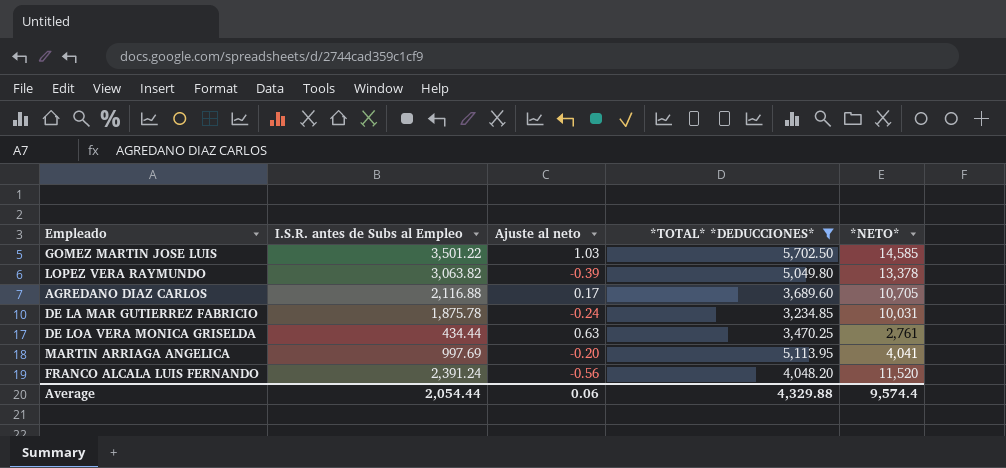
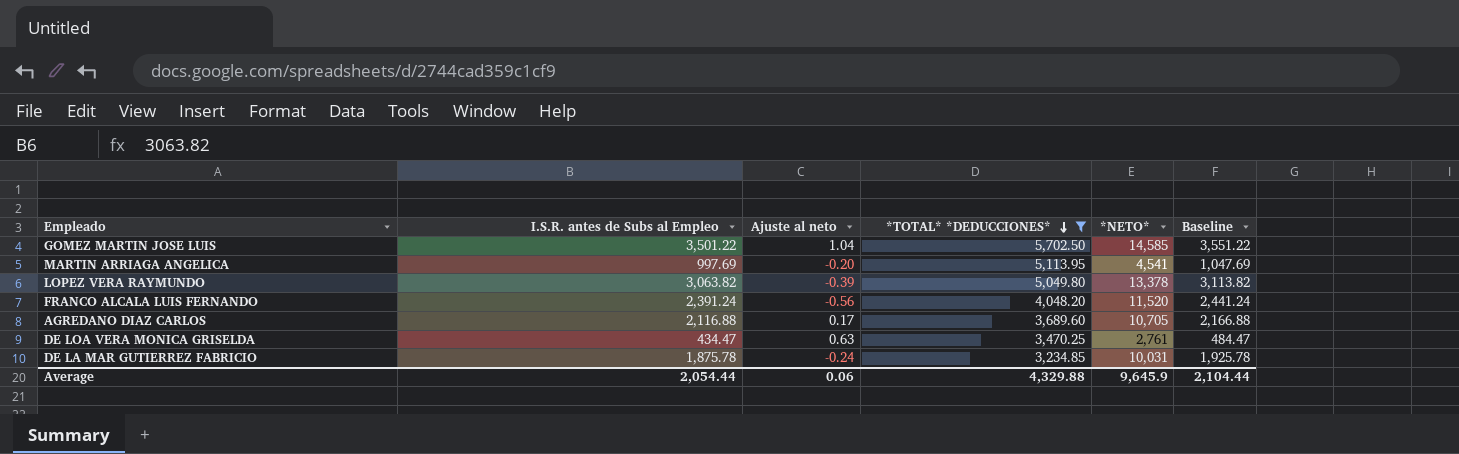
row order: none -> *TOTAL* *DEDUCCIONES* descending
column Baseline | formula: none -> [I.S.R. antes de Subs al Empleo] + 50
GOMEZ MARTIN JOSE LUIS | Ajuste al neto: 1.03 -> 1.04
MARTIN ARRIAGA ANGELICA | *NETO*: 4,041 -> 4,541
DE LOA VERA MONICA GRISELDA | I.S.R. antes de Subs al Empleo: 434.44 -> 434.47
Average | *NETO*: 9,574.4 -> 9,645.9

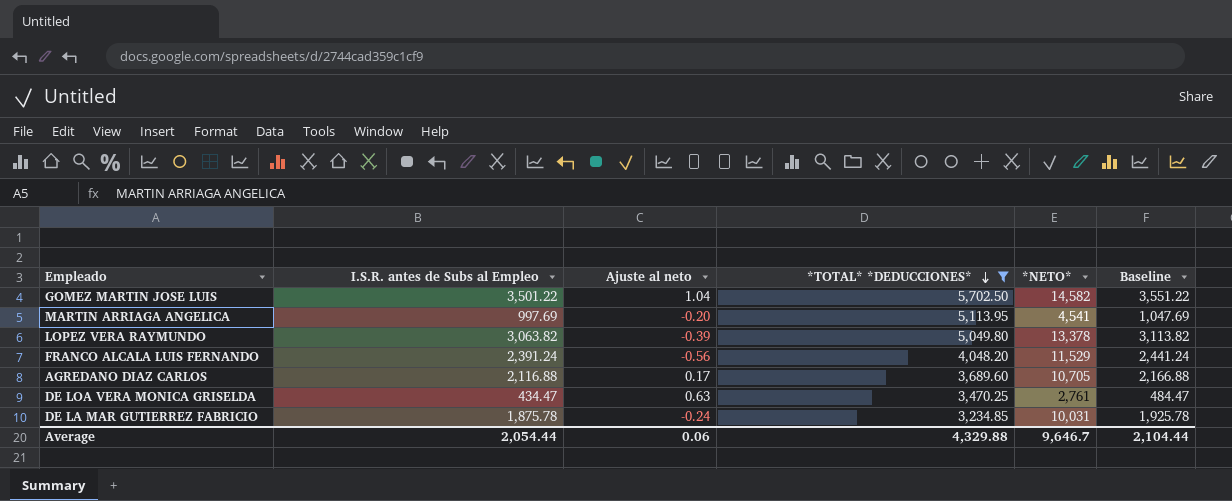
GOMEZ MARTIN JOSE LUIS | *NETO*: 14,585 -> 14,582
FRANCO ALCALA LUIS FERNANDO | *NETO*: 11,520 -> 11,529
Average | *NETO*: 9,645.9 -> 9,646.7

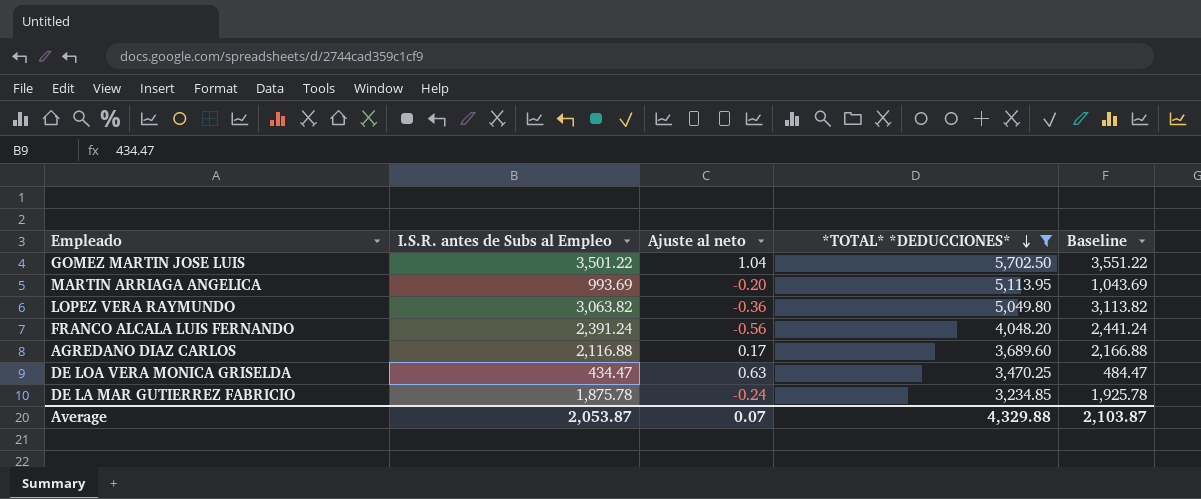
column *NETO* | position: 5 -> none
MARTIN ARRIAGA ANGELICA | I.S.R. antes de Subs al Empleo: 997.69 -> 993.69
MARTIN ARRIAGA ANGELICA | Baseline: 1,047.69 -> 1,043.69
LOPEZ VERA RAYMUNDO | Ajuste al neto: -0.39 -> -0.36
Average | I.S.R. antes de Subs al Empleo: 2,054.44 -> 2,053.87
Average | Ajuste al neto: 0.06 -> 0.07
Average | Baseline: 2,104.44 -> 2,103.87

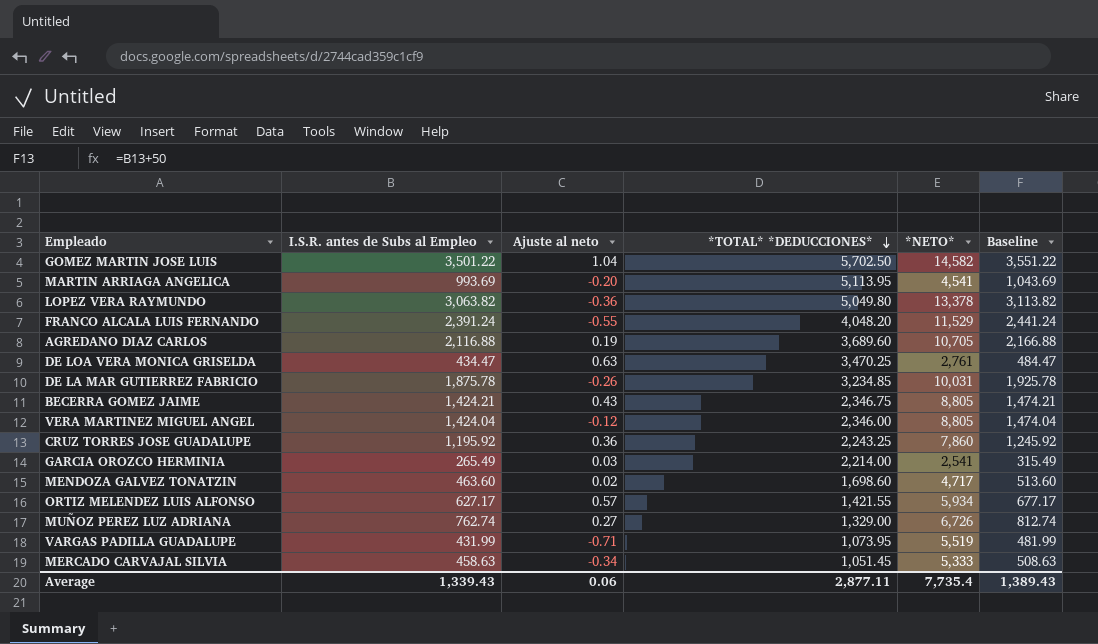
filter: *TOTAL* *DEDUCCIONES* >= 3,234.85 -> none
column *NETO* | position: none -> 5
FRANCO ALCALA LUIS FERNANDO | Ajuste al neto: -0.56 -> -0.55
AGREDANO DIAZ CARLOS | Ajuste al neto: 0.17 -> 0.19
DE LA MAR GUTIERREZ FABRICIO | Ajuste al neto: -0.24 -> -0.26
Average | I.S.R. antes de Subs al Empleo: 2,053.87 -> 1,339.43
Average | Ajuste al neto: 0.07 -> 0.06
Average | *TOTAL* *DEDUCCIONES*: 4,329.88 -> 2,877.11
Average | Baseline: 2,103.87 -> 1,389.43

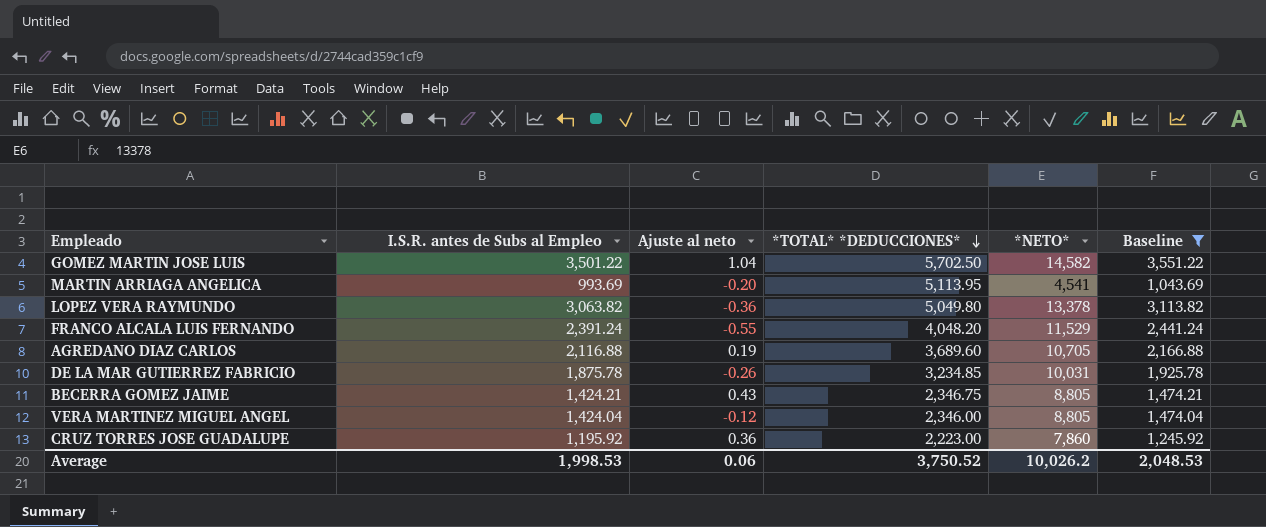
filter: none -> Baseline >= 1,043.69
CRUZ TORRES JOSE GUADALUPE | *TOTAL* *DEDUCCIONES*: 2,243.25 -> 2,223.00
Average | I.S.R. antes de Subs al Empleo: 1,339.43 -> 1,998.53
Average | *TOTAL* *DEDUCCIONES*: 2,877.11 -> 3,750.52
Average | *NETO*: 7,735.4 -> 10,026.2
Average | Baseline: 1,389.43 -> 2,048.53

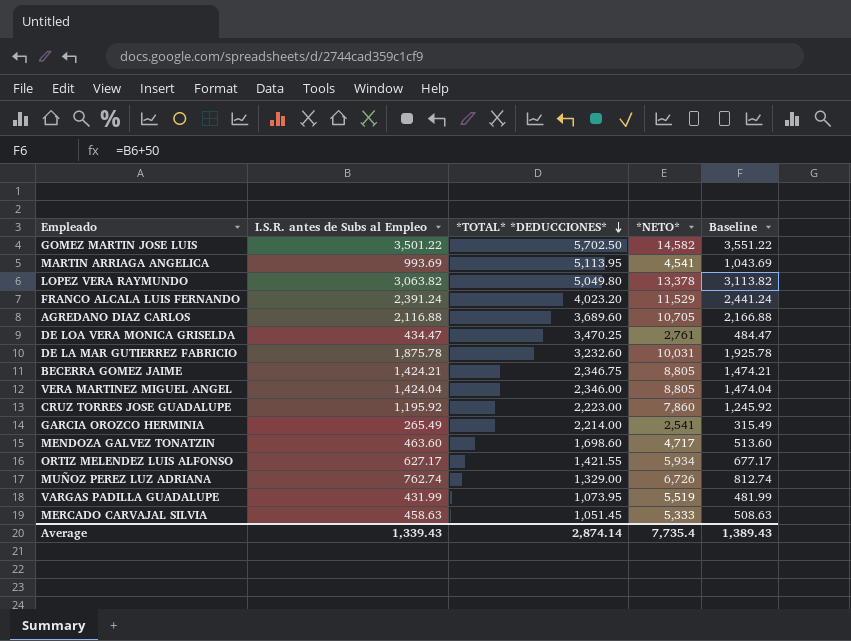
filter: Baseline >= 1,043.69 -> none
column Ajuste al neto | position: 3 -> none
FRANCO ALCALA LUIS FERNANDO | *TOTAL* *DEDUCCIONES*: 4,048.20 -> 4,023.20
DE LA MAR GUTIERREZ FABRICIO | *TOTAL* *DEDUCCIONES*: 3,234.85 -> 3,232.60
Average | I.S.R. antes de Subs al Empleo: 1,998.53 -> 1,339.43
Average | *TOTAL* *DEDUCCIONES*: 3,750.52 -> 2,874.14
Average | *NETO*: 10,026.2 -> 7,735.4
Average | Baseline: 2,048.53 -> 1,389.43

